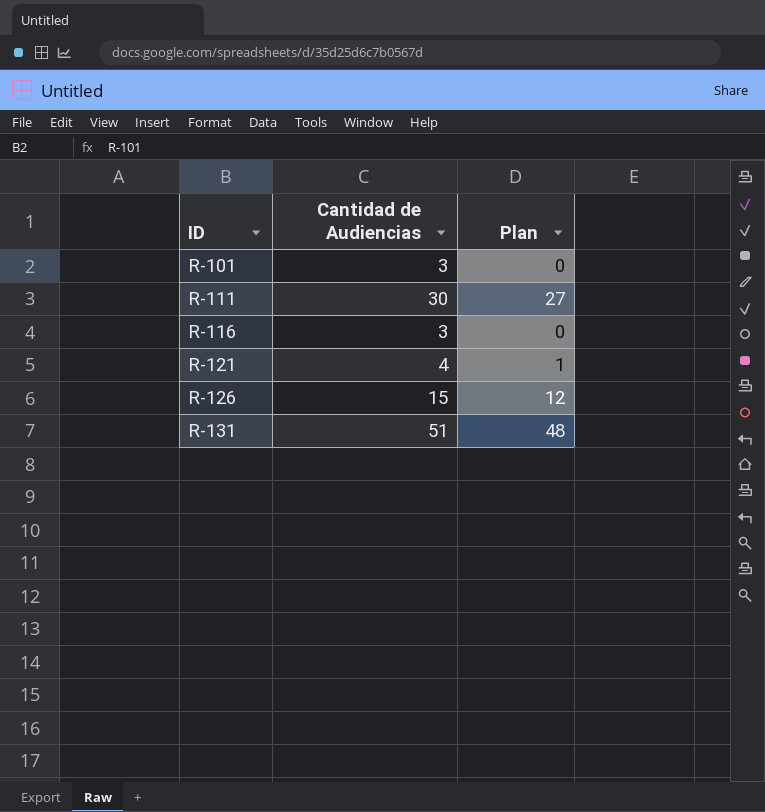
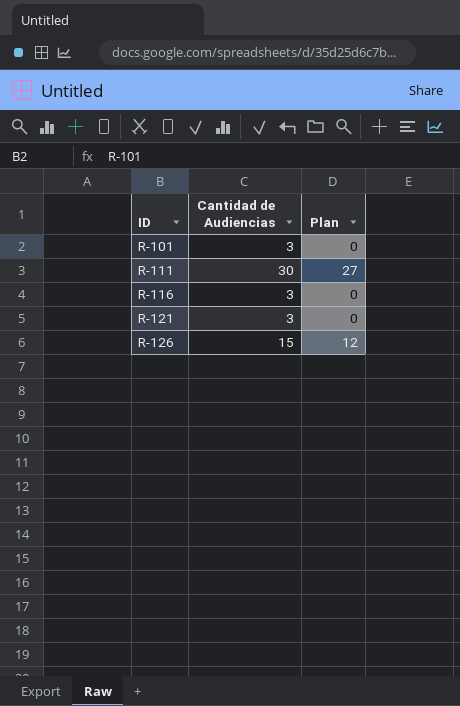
row R-131: 51 | 48 -> none
R-121 | Cantidad de Audiencias: 4 -> 3
R-121 | Plan: 1 -> 0

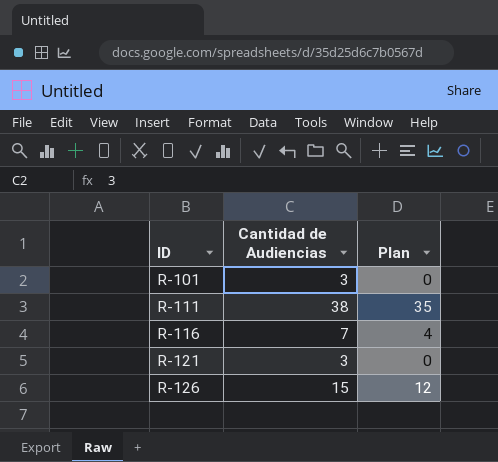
R-111 | Cantidad de Audiencias: 30 -> 38
R-111 | Plan: 27 -> 35
R-116 | Cantidad de Audiencias: 3 -> 7
R-116 | Plan: 0 -> 4

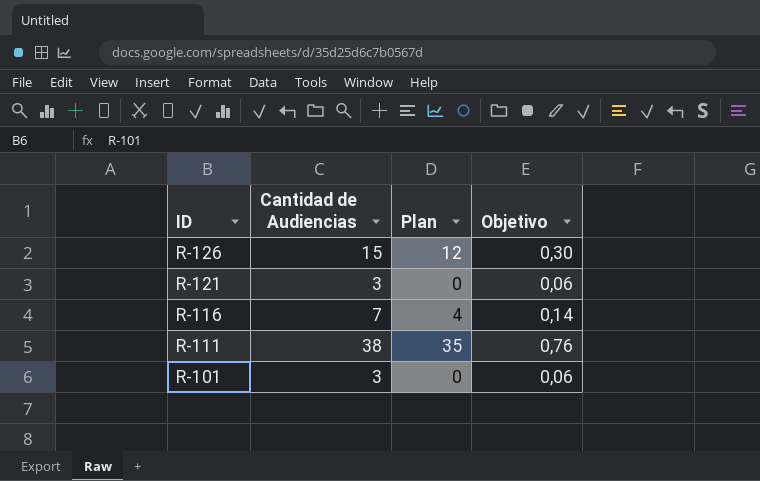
row order: ID ascending -> ID descending
column Objetivo | formula: none -> [Cantidad de Audiencias] * 0,02

